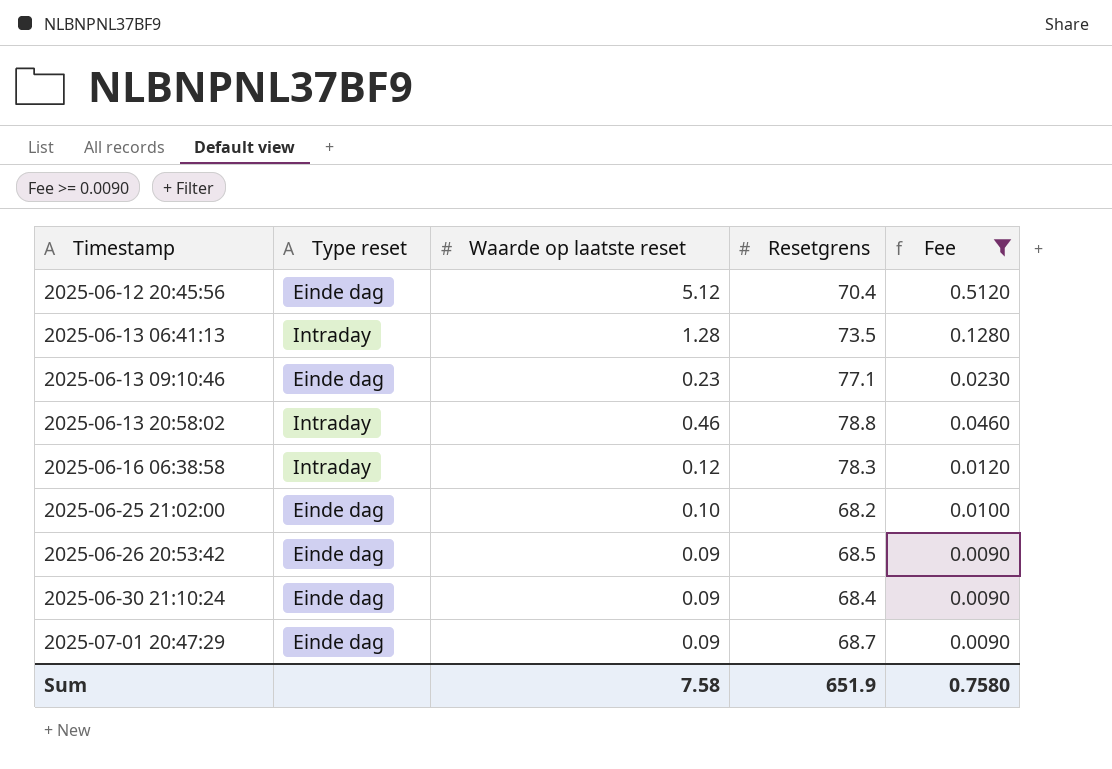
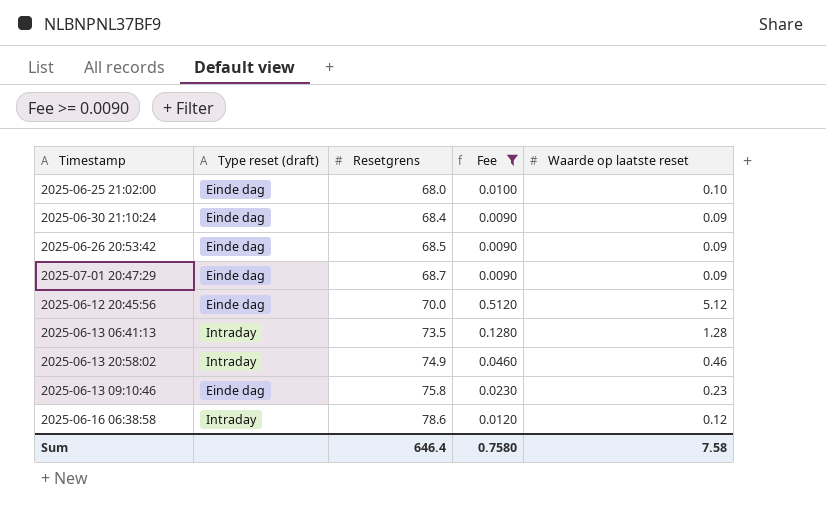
row order: Timestamp ascending -> Resetgrens ascending
column name: Type reset -> Type reset (draft)
column Waarde op laatste reset | position: 3 -> 5
2025-06-25 21:02:00 | Resetgrens: 68.2 -> 68.0
2025-06-12 20:45:56 | Resetgrens: 70.4 -> 70.0
2025-06-13 20:58:02 | Resetgrens: 78.8 -> 74.9
2025-06-13 09:10:46 | Resetgrens: 77.1 -> 75.8
2025-06-16 06:38:58 | Resetgrens: 78.3 -> 78.6
Sum | Resetgrens: 651.9 -> 646.4

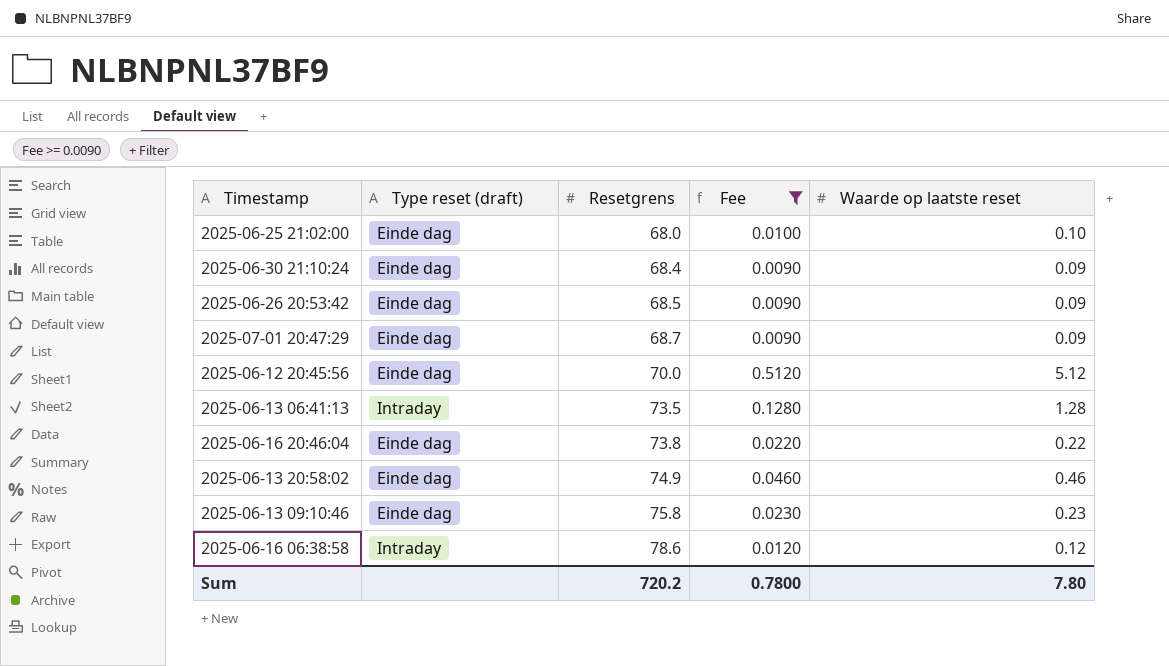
row 2025-06-16 20:46:04: none -> Einde dag | 73.8 | 0.0220 | 0.22
2025-06-13 20:58:02 | Type reset (draft): Intraday -> Einde dag
Sum | Resetgrens: 646.4 -> 720.2
Sum | Fee: 0.7580 -> 0.7800
Sum | Waarde op laatste reset: 7.58 -> 7.80

